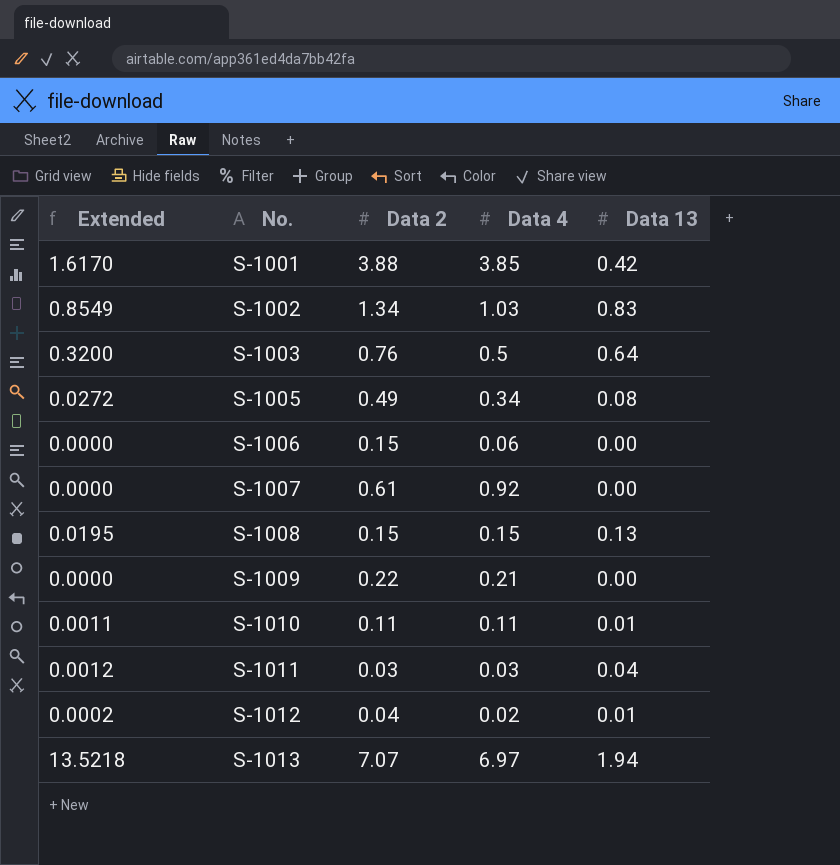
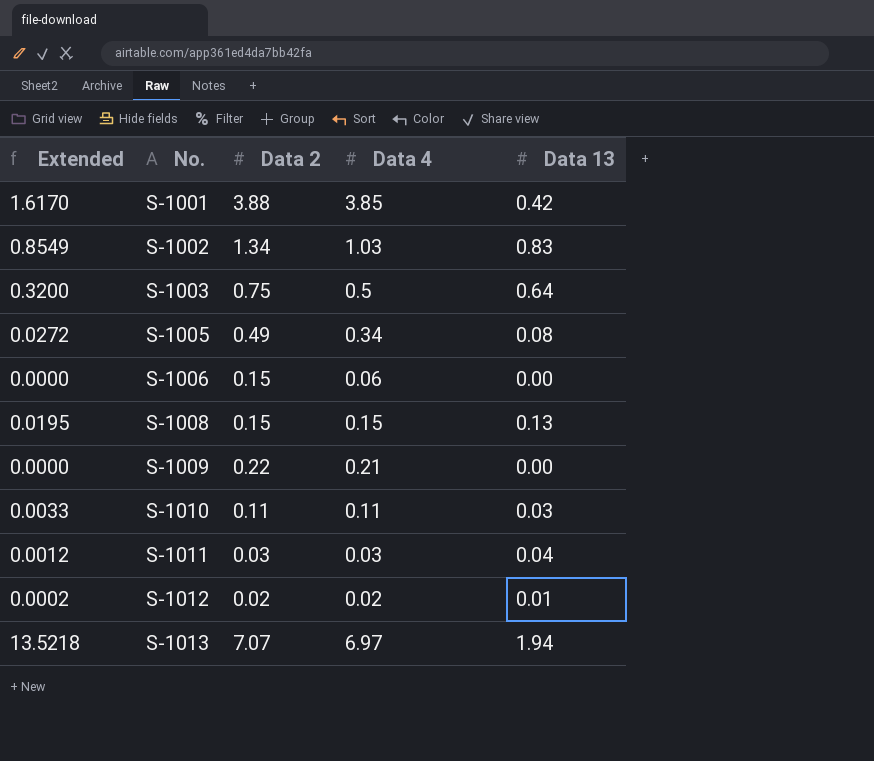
row S-1007: 0.0000 | 0.61 | 0.92 | 0.00 -> none
S-1003 | Data 2: 0.76 -> 0.75
S-1010 | Extended: 0.0011 -> 0.0033
S-1010 | Data 13: 0.01 -> 0.03
S-1012 | Data 2: 0.04 -> 0.02

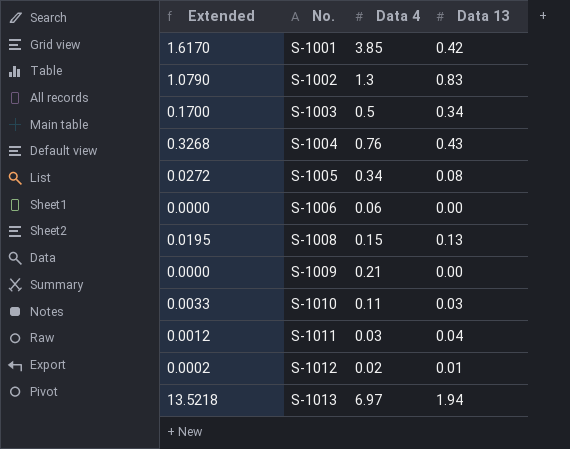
column Data 2 | position: 3 -> none
S-1002 | Extended: 0.8549 -> 1.0790
S-1002 | Data 4: 1.03 -> 1.3
S-1003 | Extended: 0.3200 -> 0.1700
S-1003 | Data 13: 0.64 -> 0.34
row S-1004: none -> 0.3268 | 0.76 | 0.43

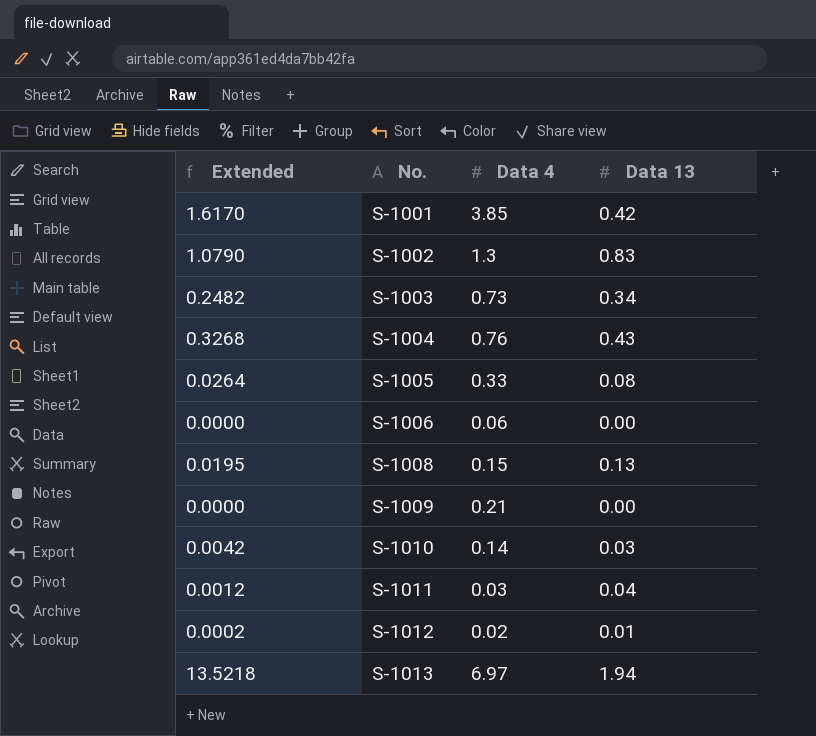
S-1003 | Extended: 0.1700 -> 0.2482
S-1003 | Data 4: 0.5 -> 0.73
S-1005 | Extended: 0.0272 -> 0.0264
S-1005 | Data 4: 0.34 -> 0.33
S-1010 | Extended: 0.0033 -> 0.0042
S-1010 | Data 4: 0.11 -> 0.14

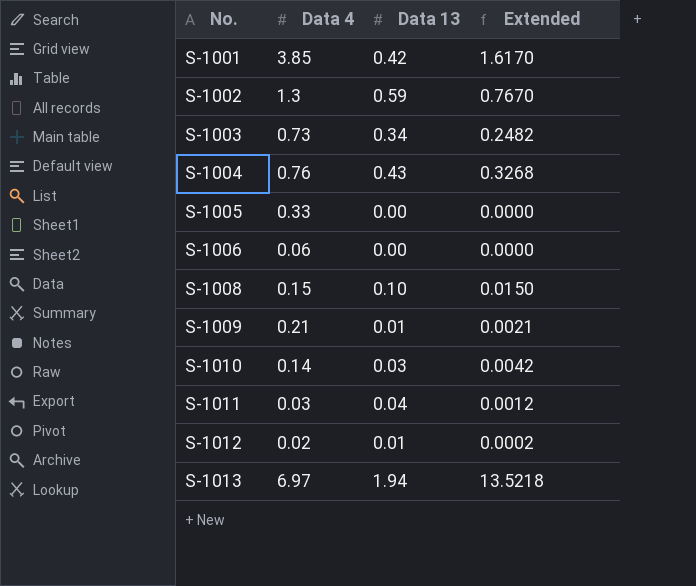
column Extended | position: 1 -> 4
S-1002 | Data 13: 0.83 -> 0.59
S-1002 | Extended: 1.0790 -> 0.7670
S-1005 | Data 13: 0.08 -> 0.00
S-1005 | Extended: 0.0264 -> 0.0000
S-1008 | Data 13: 0.13 -> 0.10
S-1008 | Extended: 0.0195 -> 0.0150
S-1009 | Data 13: 0.00 -> 0.01
S-1009 | Extended: 0.0000 -> 0.0021

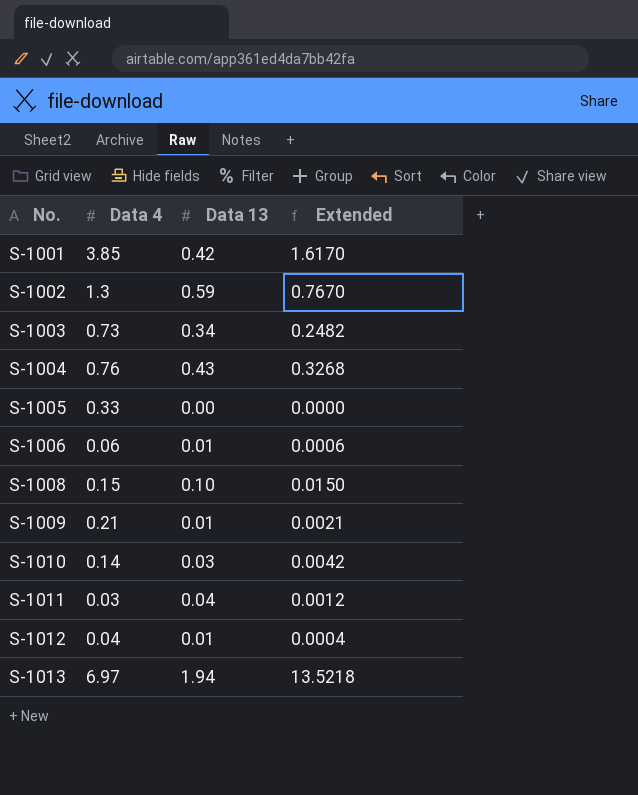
S-1006 | Data 13: 0.00 -> 0.01
S-1006 | Extended: 0.0000 -> 0.0006
S-1012 | Data 4: 0.02 -> 0.04
S-1012 | Extended: 0.0002 -> 0.0004

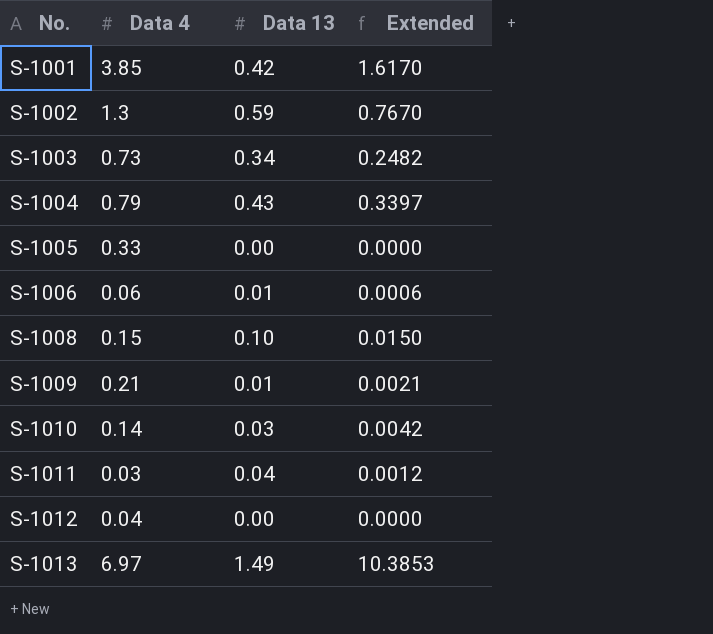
S-1004 | Data 4: 0.76 -> 0.79
S-1004 | Extended: 0.3268 -> 0.3397
S-1012 | Data 13: 0.01 -> 0.00
S-1012 | Extended: 0.0004 -> 0.0000
S-1013 | Data 13: 1.94 -> 1.49
S-1013 | Extended: 13.5218 -> 10.3853

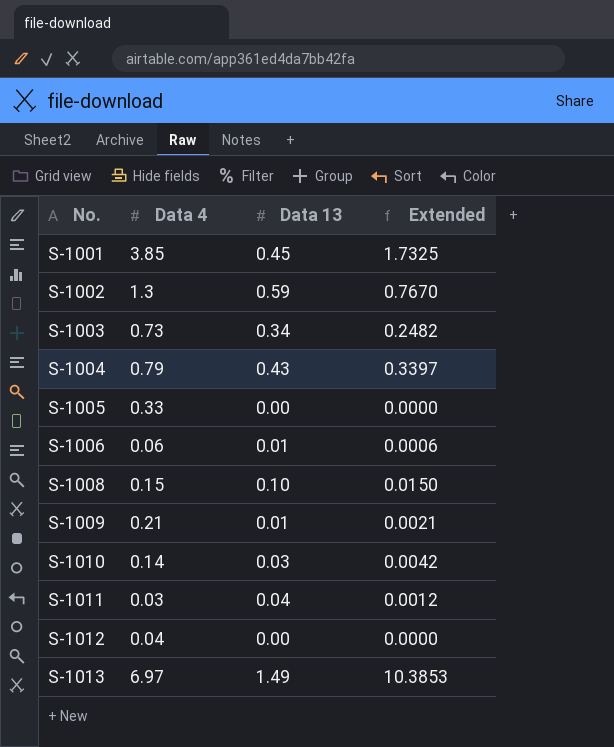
S-1001 | Data 13: 0.42 -> 0.45
S-1001 | Extended: 1.6170 -> 1.7325

